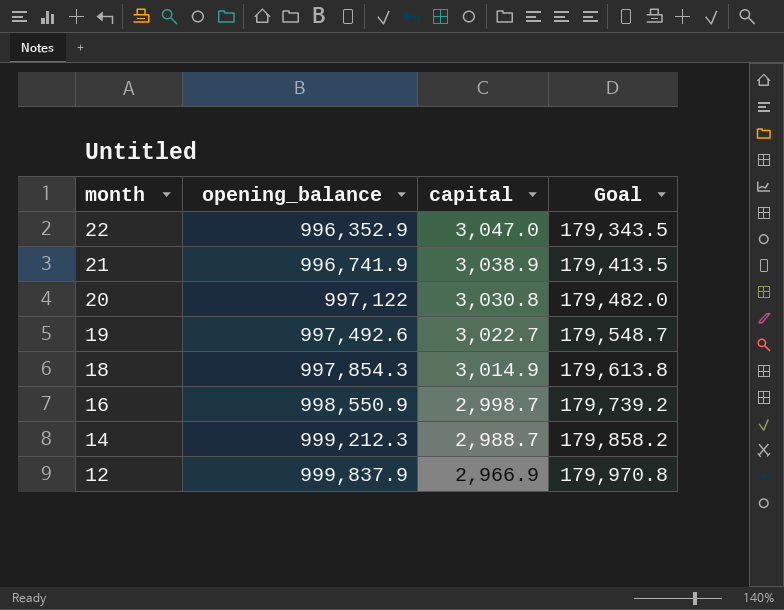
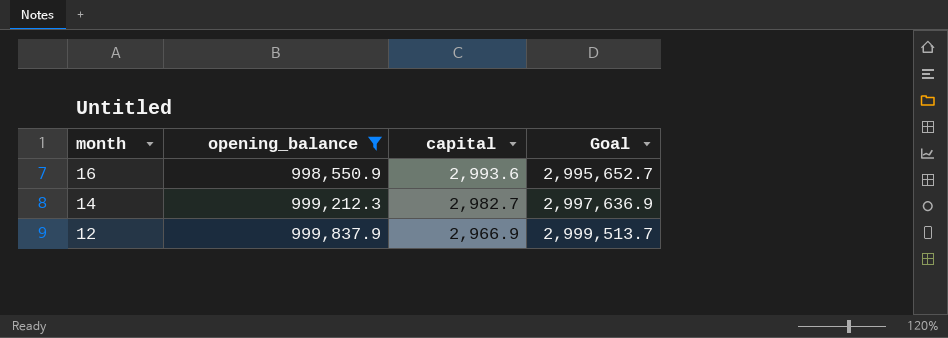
filter: none -> opening_balance >= 998,550.9
column Goal | formula: [opening_balance] * 0.18 -> [opening_balance] * 3
16 | capital: 2,998.7 -> 2,993.6
14 | capital: 2,988.7 -> 2,982.7

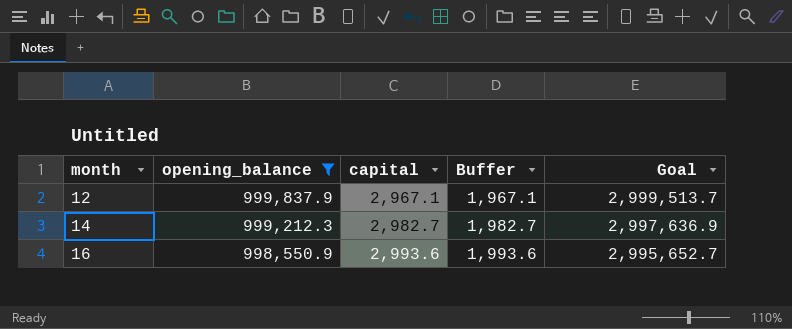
row order: month descending -> month ascending
column Buffer | formula: none -> [capital] - 1000
12 | capital: 2,966.9 -> 2,967.1

